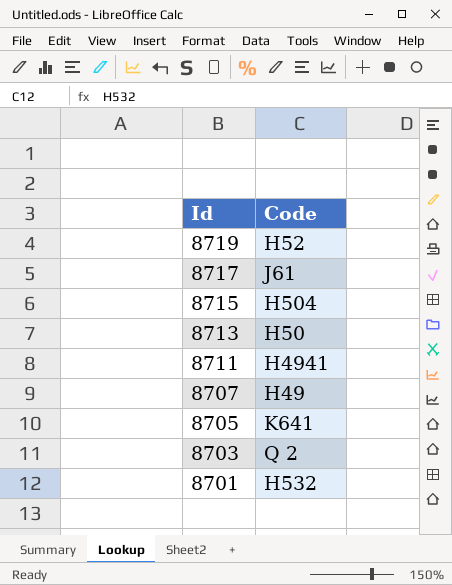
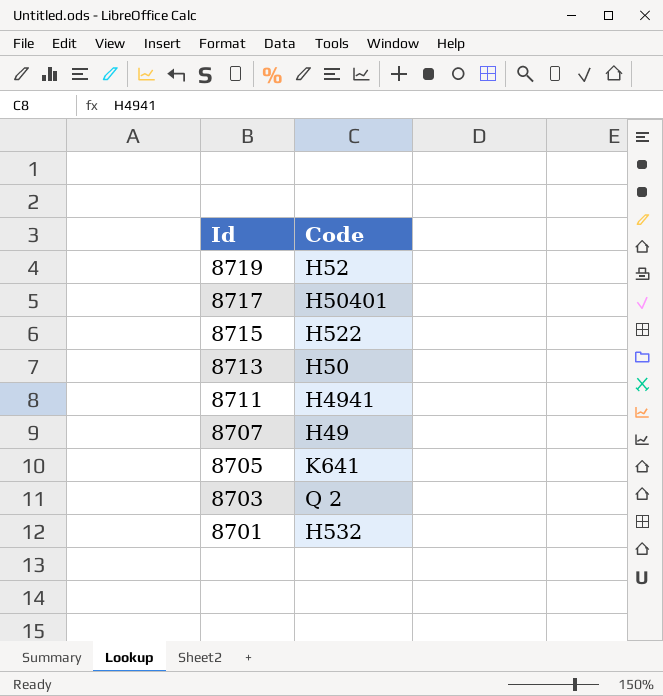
8717 | Code: J61 -> H50401
8715 | Code: H504 -> H522

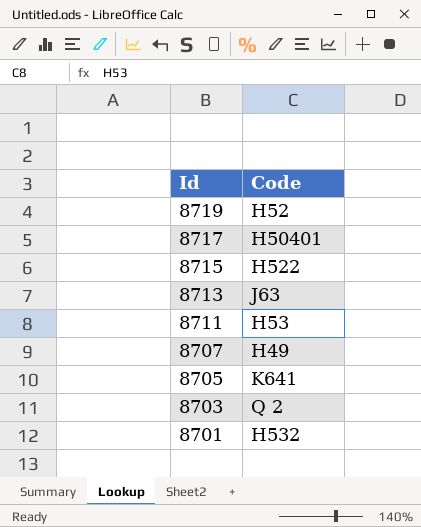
8713 | Code: H50 -> J63
8711 | Code: H4941 -> H53

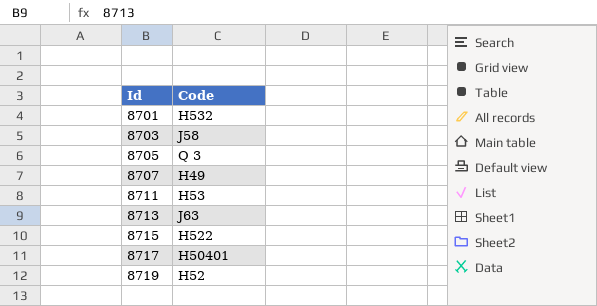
row order: Id descending -> Id ascending
8703 | Code: Q 2 -> J58
8705 | Code: K641 -> Q 3

